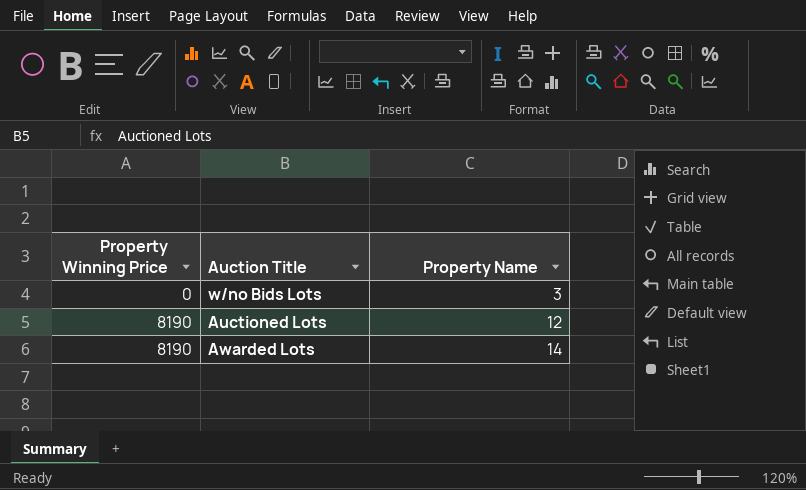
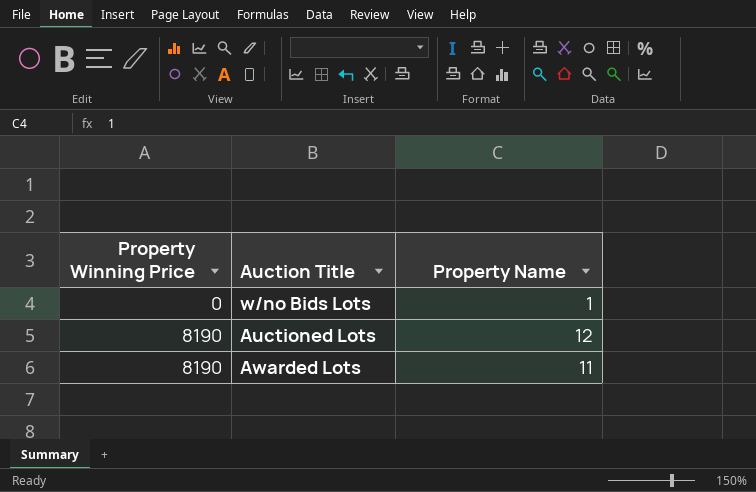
w/no Bids Lots | Property Name: 3 -> 1
Awarded Lots | Property Name: 14 -> 11

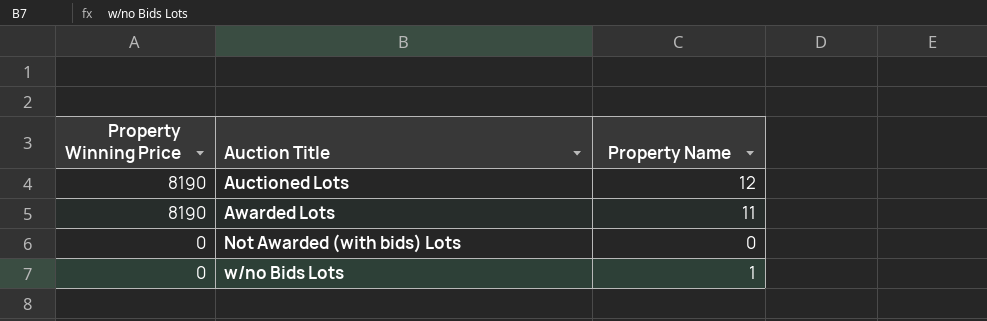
row order: Property Winning Price ascending -> Property Winning Price descending
row Not Awarded (with bids) Lots: none -> 0 | 0

